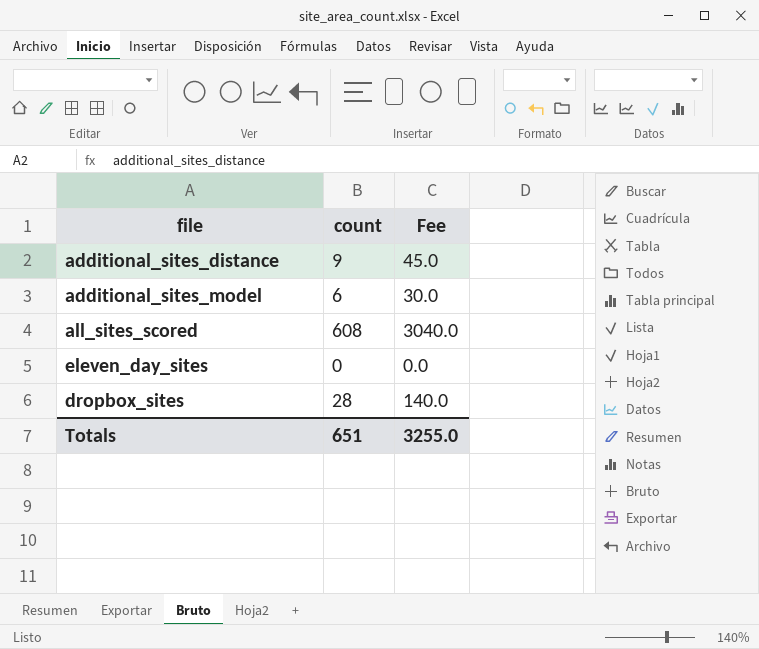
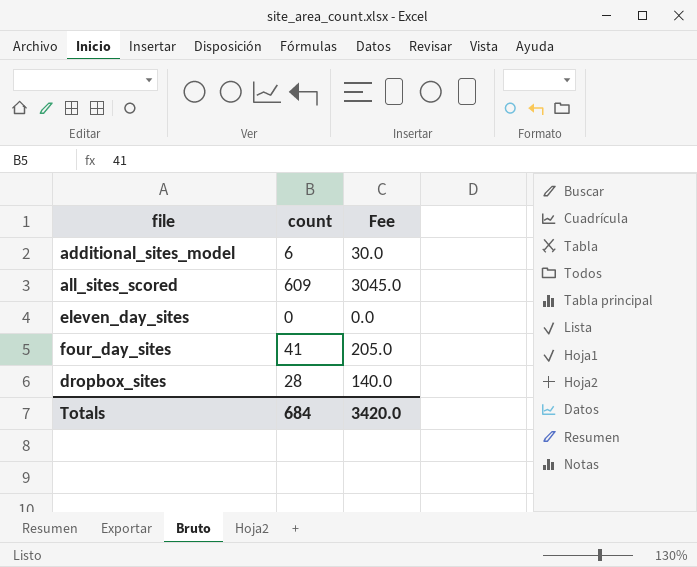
row additional_sites_distance: 9 | 45.0 -> none
all_sites_scored | count: 608 -> 609
all_sites_scored | Fee: 3040.0 -> 3045.0
row four_day_sites: none -> 41 | 205.0
Totals | count: 651 -> 684
Totals | Fee: 3255.0 -> 3420.0

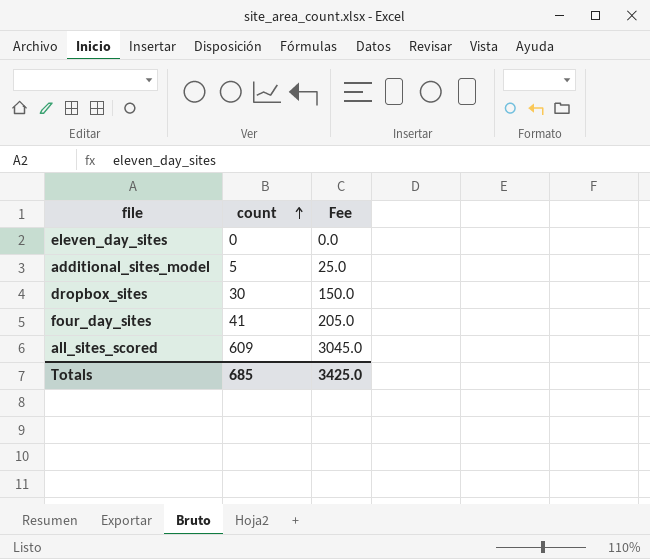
row order: none -> count ascending
additional_sites_model | count: 6 -> 5
additional_sites_model | Fee: 30.0 -> 25.0
dropbox_sites | count: 28 -> 30
dropbox_sites | Fee: 140.0 -> 150.0
Totals | count: 684 -> 685
Totals | Fee: 3420.0 -> 3425.0

